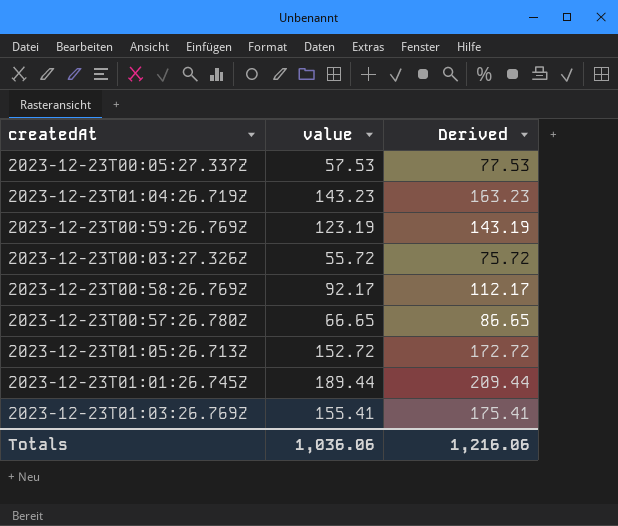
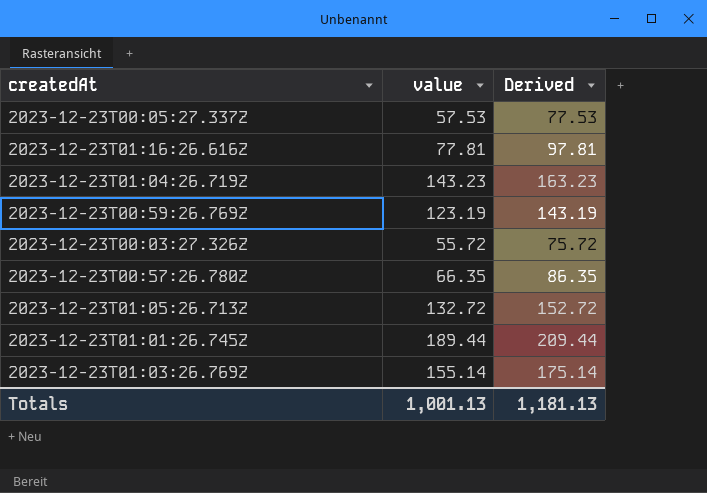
row 2023-12-23T00:58:26.769Z: 92.17 | 112.17 -> none
row 2023-12-23T01:16:26.616Z: none -> 77.81 | 97.81
2023-12-23T00:57:26.780Z | value: 66.65 -> 66.35
2023-12-23T00:57:26.780Z | Derived: 86.65 -> 86.35
2023-12-23T01:05:26.713Z | value: 152.72 -> 132.72
2023-12-23T01:05:26.713Z | Derived: 172.72 -> 152.72
2023-12-23T01:03:26.769Z | value: 155.41 -> 155.14
2023-12-23T01:03:26.769Z | Derived: 175.41 -> 175.14
Totals | value: 1,036.06 -> 1,001.13
Totals | Derived: 1,216.06 -> 1,181.13

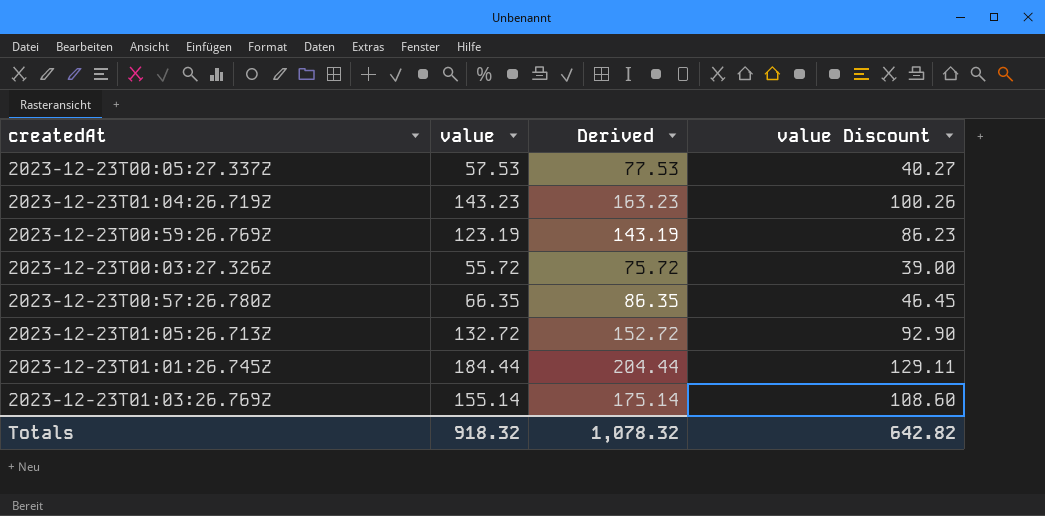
column value Discount | formula: none -> [value] * 0.7
row 2023-12-23T01:16:26.616Z: 77.81 | 97.81 -> none
2023-12-23T01:01:26.745Z | value: 189.44 -> 184.44
2023-12-23T01:01:26.745Z | Derived: 209.44 -> 204.44
Totals | value: 1,001.13 -> 918.32
Totals | Derived: 1,181.13 -> 1,078.32

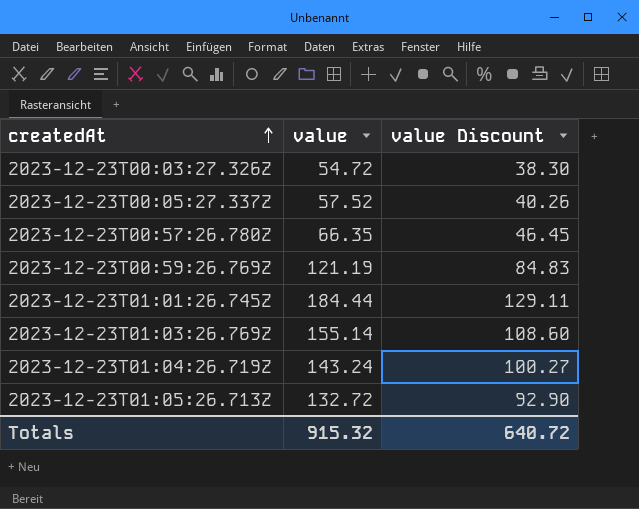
row order: none -> createdAt ascending
column Derived | formula: [value] + 20 -> none
2023-12-23T00:03:27.326Z | value: 55.72 -> 54.72
2023-12-23T00:03:27.326Z | value Discount: 39.00 -> 38.30
2023-12-23T00:05:27.337Z | value: 57.53 -> 57.52
2023-12-23T00:05:27.337Z | value Discount: 40.27 -> 40.26
2023-12-23T00:59:26.769Z | value: 123.19 -> 121.19
2023-12-23T00:59:26.769Z | value Discount: 86.23 -> 84.83
2023-12-23T01:04:26.719Z | value: 143.23 -> 143.24
2023-12-23T01:04:26.719Z | value Discount: 100.26 -> 100.27
Totals | value: 918.32 -> 915.32
Totals | value Discount: 642.82 -> 640.72

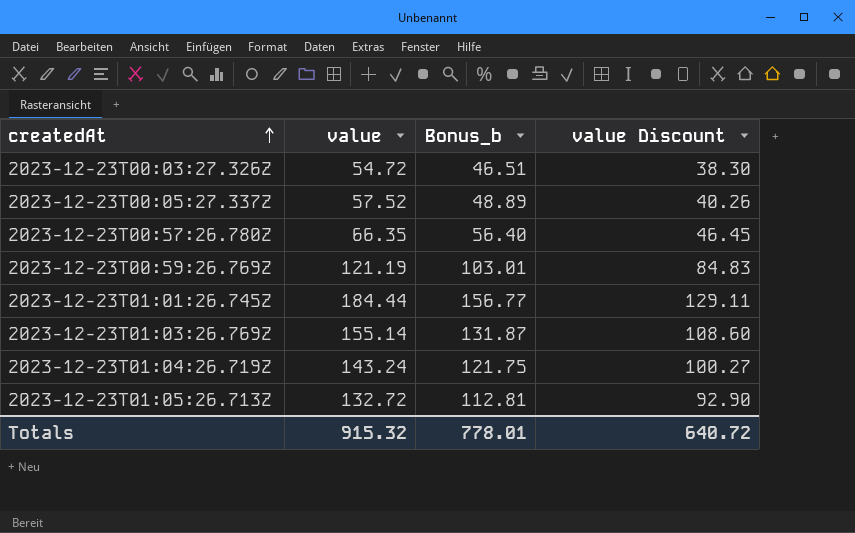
column Bonus_b | formula: none -> [value] * 0.85

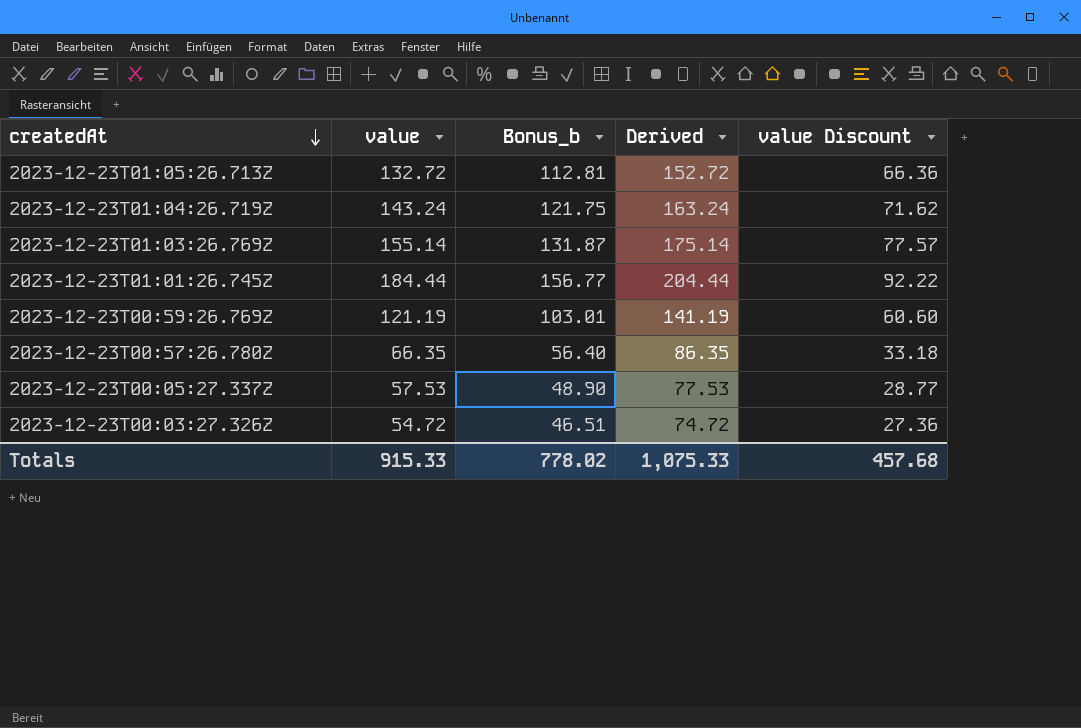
row order: createdAt ascending -> createdAt descending
column Derived | formula: none -> [value] + 20
column value Discount | formula: [value] * 0.7 -> [value] * 0.5
2023-12-23T00:05:27.337Z | value: 57.52 -> 57.53
2023-12-23T00:05:27.337Z | Bonus_b: 48.89 -> 48.90
Totals | value: 915.32 -> 915.33
Totals | Bonus_b: 778.01 -> 778.02
Totals | value Discount: 640.72 -> 457.68

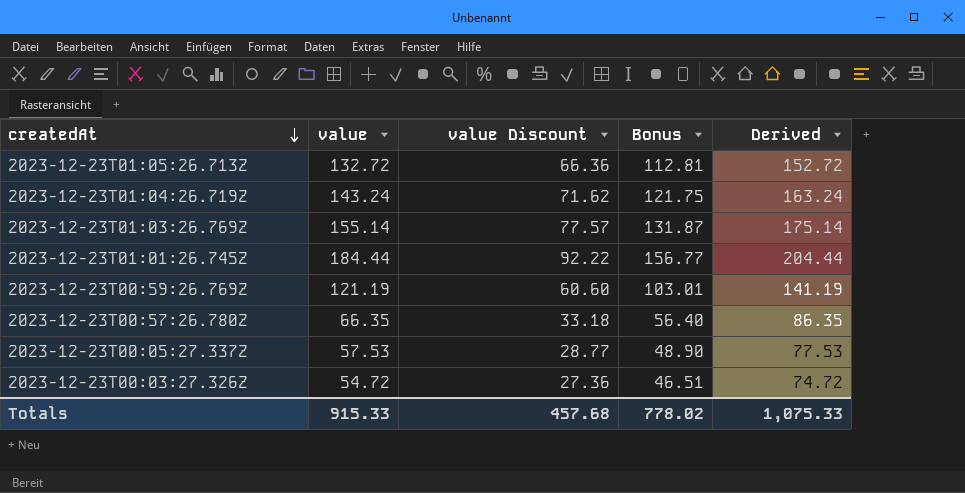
column value Discount | position: 5 -> 3
column name: Bonus_b -> Bonus

